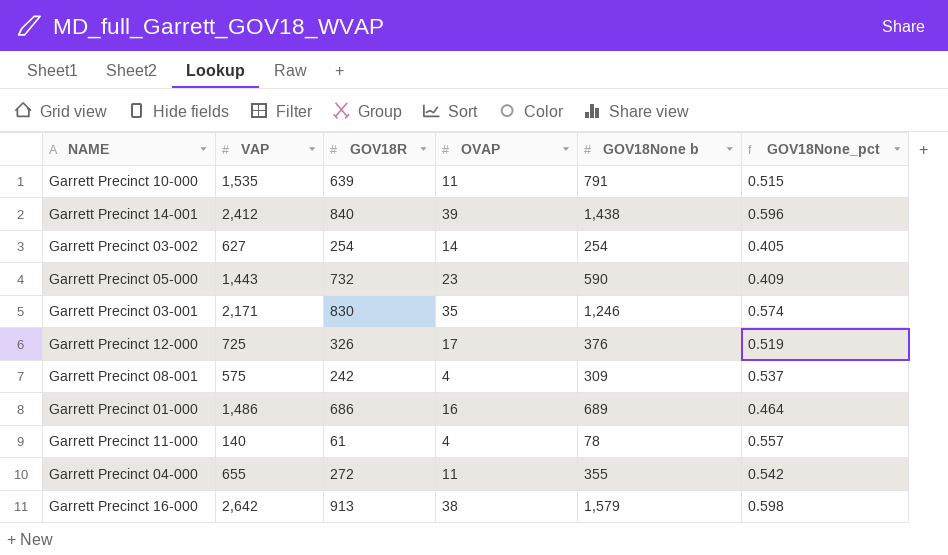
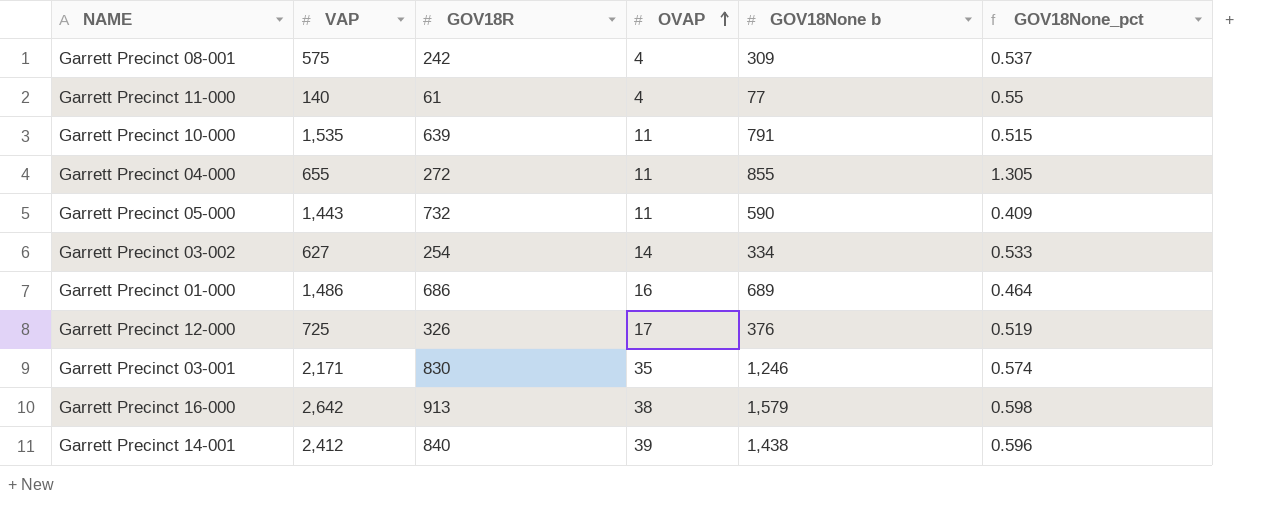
row order: none -> OVAP ascending
Garrett Precinct 11-000 | GOV18None b: 78 -> 77
Garrett Precinct 11-000 | GOV18None_pct: 0.557 -> 0.55
Garrett Precinct 04-000 | GOV18None b: 355 -> 855
Garrett Precinct 04-000 | GOV18None_pct: 0.542 -> 1.305
Garrett Precinct 05-000 | OVAP: 23 -> 11
Garrett Precinct 03-002 | GOV18None b: 254 -> 334
Garrett Precinct 03-002 | GOV18None_pct: 0.405 -> 0.533

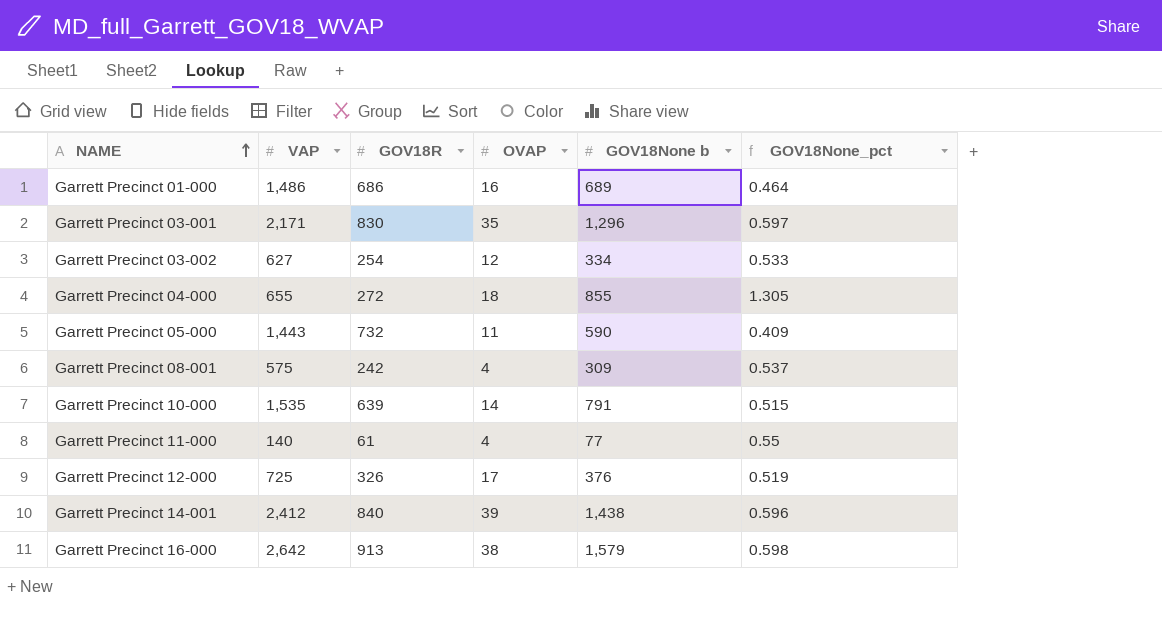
row order: OVAP ascending -> NAME ascending
Garrett Precinct 03-001 | GOV18None b: 1,246 -> 1,296
Garrett Precinct 03-001 | GOV18None_pct: 0.574 -> 0.597
Garrett Precinct 03-002 | OVAP: 14 -> 12
Garrett Precinct 04-000 | OVAP: 11 -> 18
Garrett Precinct 10-000 | OVAP: 11 -> 14

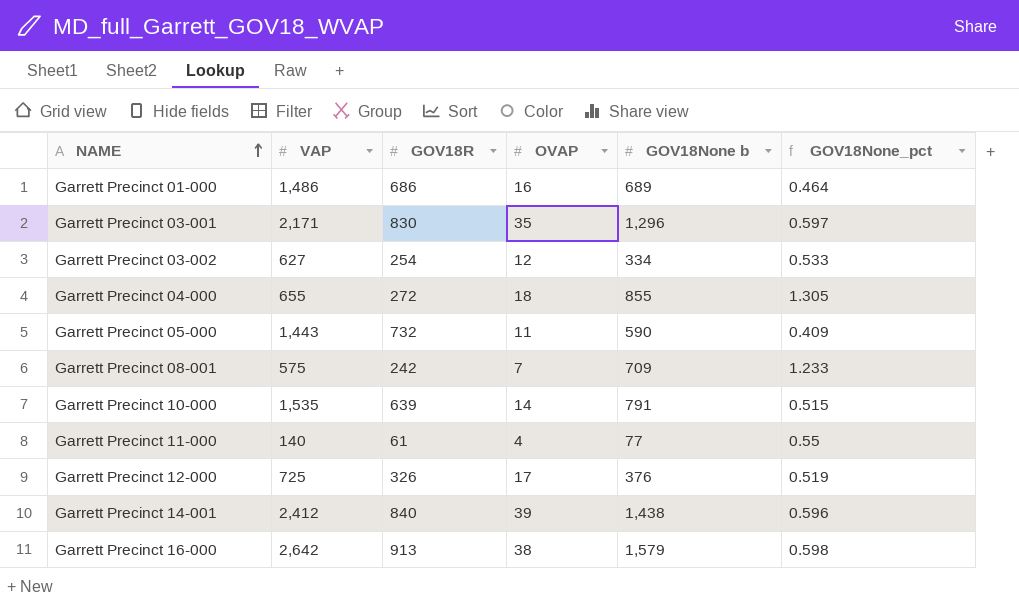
Garrett Precinct 08-001 | OVAP: 4 -> 7
Garrett Precinct 08-001 | GOV18None b: 309 -> 709
Garrett Precinct 08-001 | GOV18None_pct: 0.537 -> 1.233

